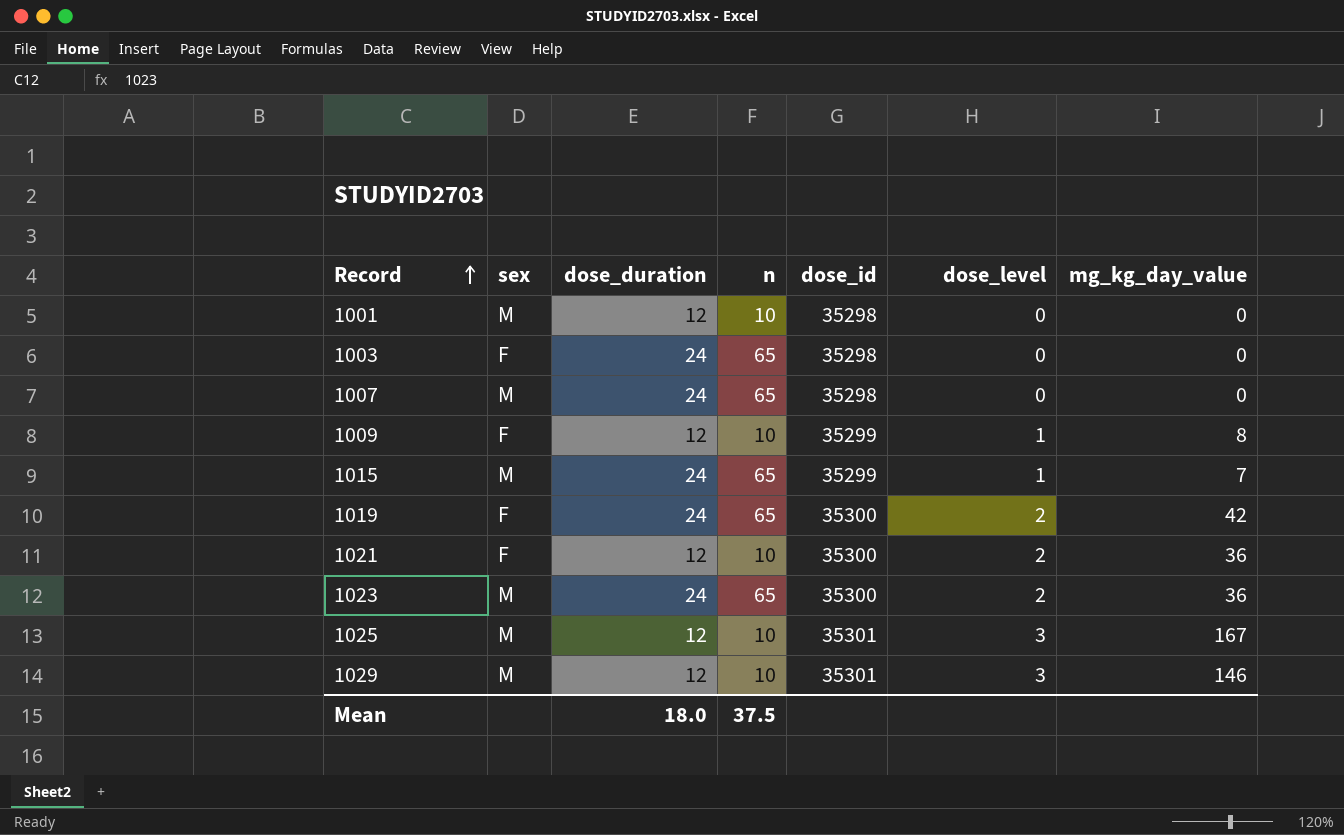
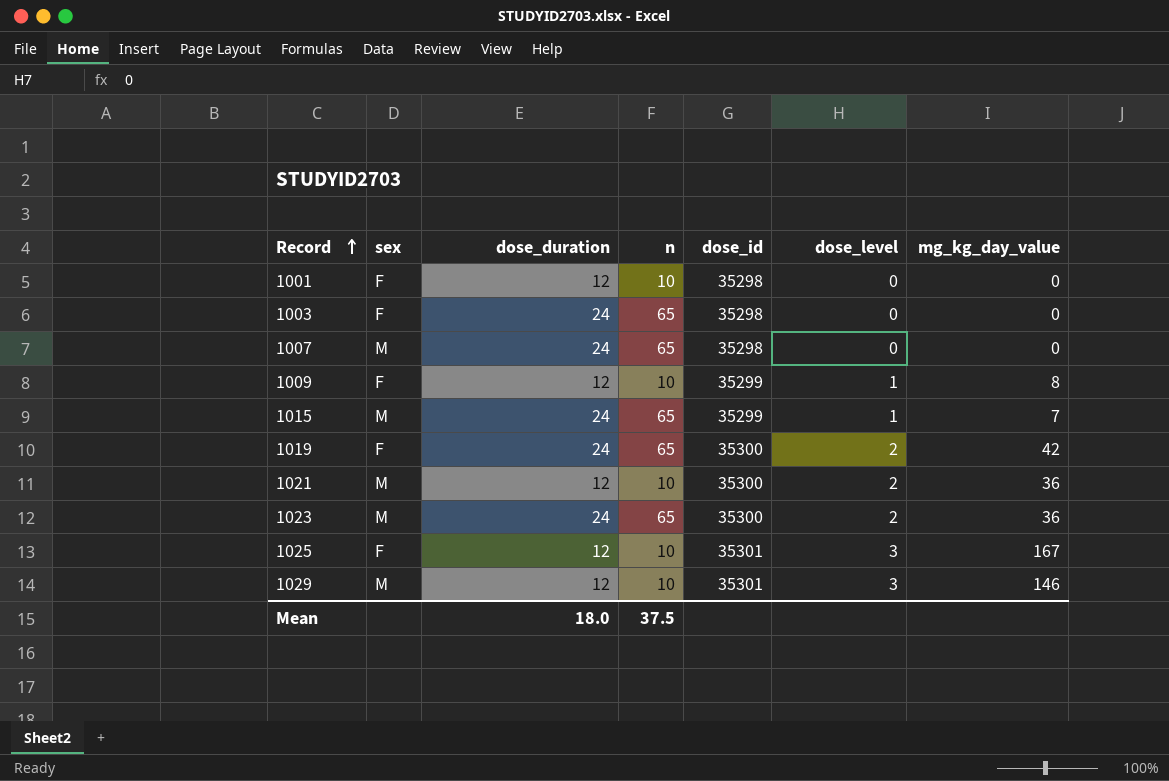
1001 | sex: M -> F
1021 | sex: F -> M
1025 | sex: M -> F

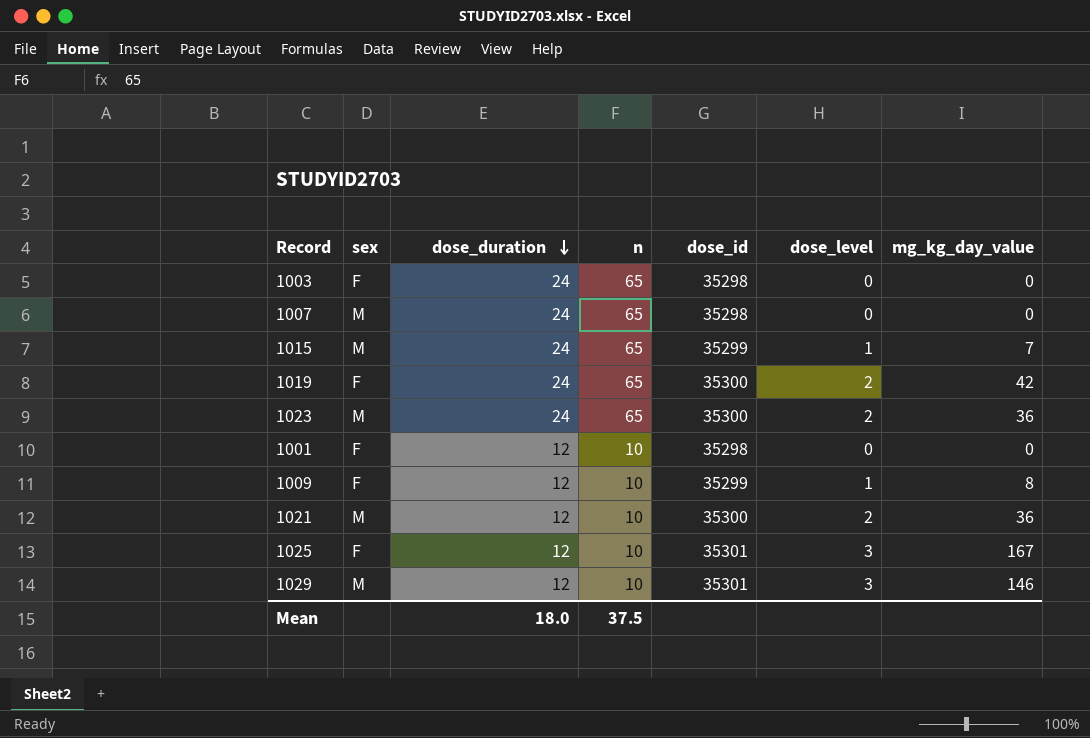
row order: Record ascending -> dose_duration descending

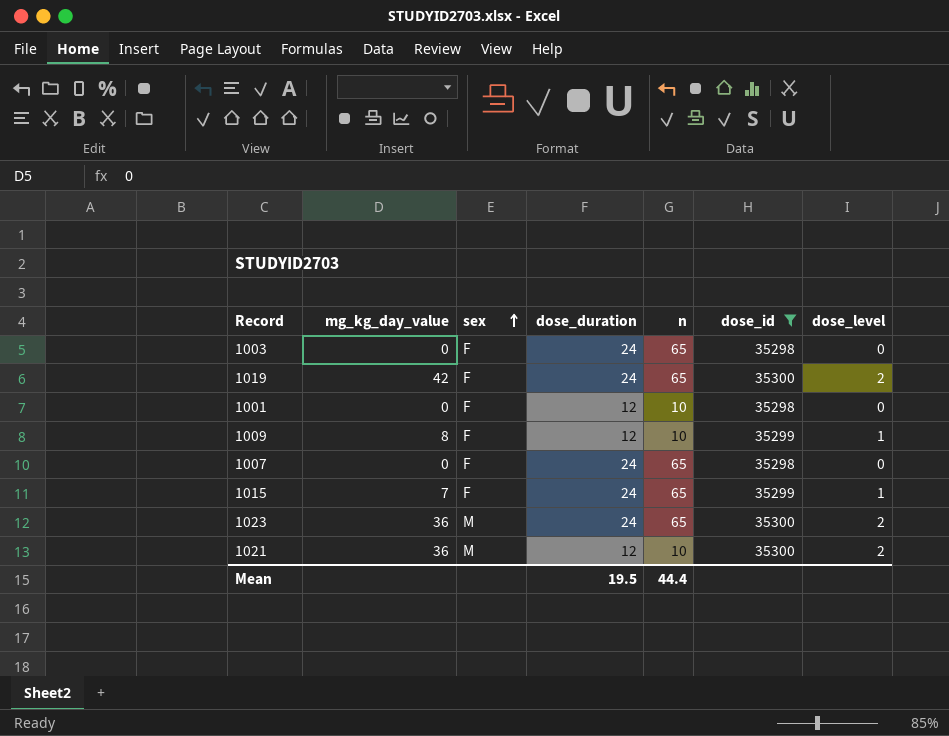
filter: none -> dose_id != 35301
row order: dose_duration descending -> sex ascending
column mg_kg_day_value | position: 7 -> 2
1007 | sex: M -> F
1015 | sex: M -> F
Mean | dose_duration: 18.0 -> 19.5
Mean | n: 37.5 -> 44.4

